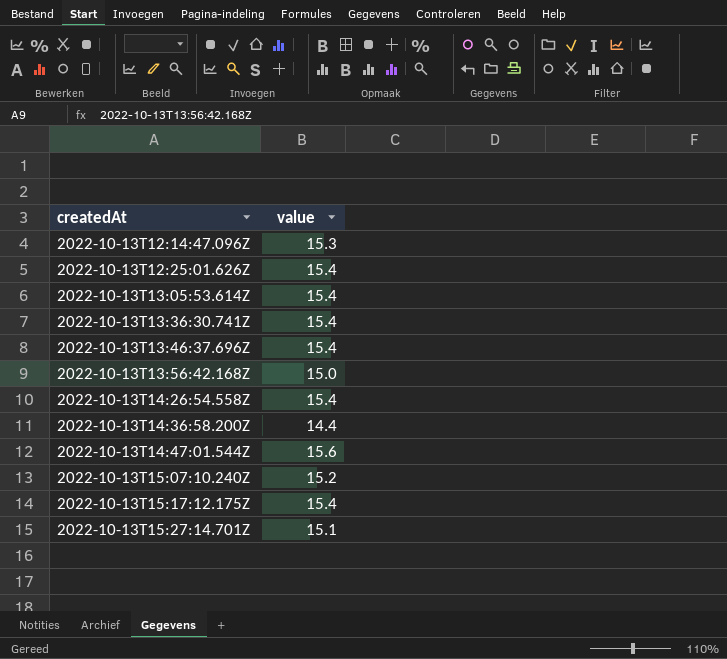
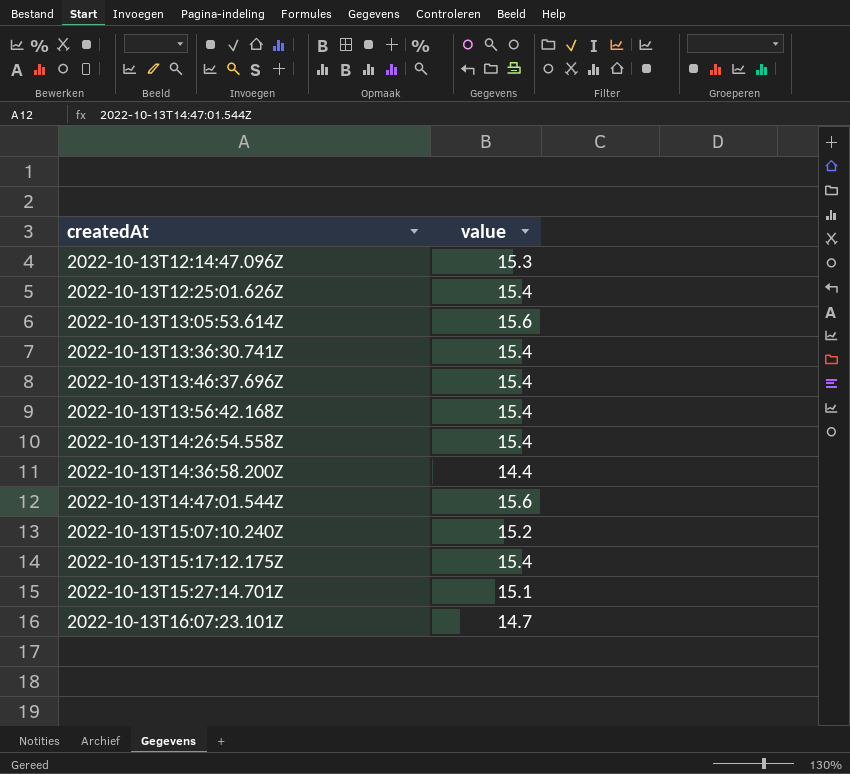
2022-10-13T13:05:53.614Z | value: 15.4 -> 15.6
2022-10-13T13:56:42.168Z | value: 15.0 -> 15.4
row 2022-10-13T16:07:23.101Z: none -> 14.7

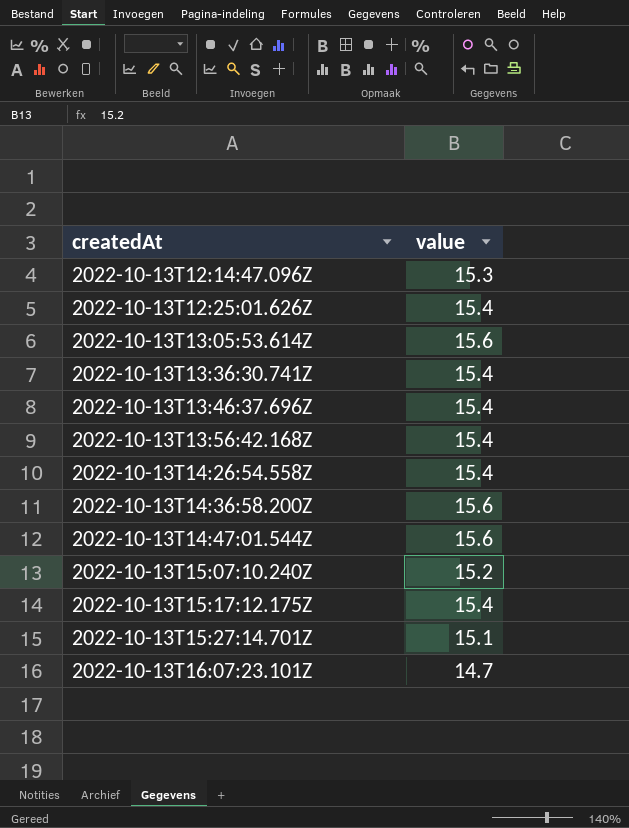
2022-10-13T14:36:58.200Z | value: 14.4 -> 15.6

